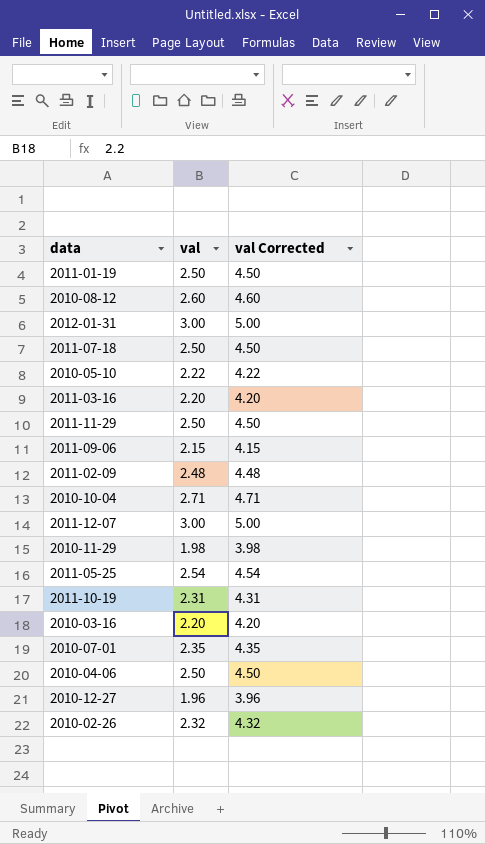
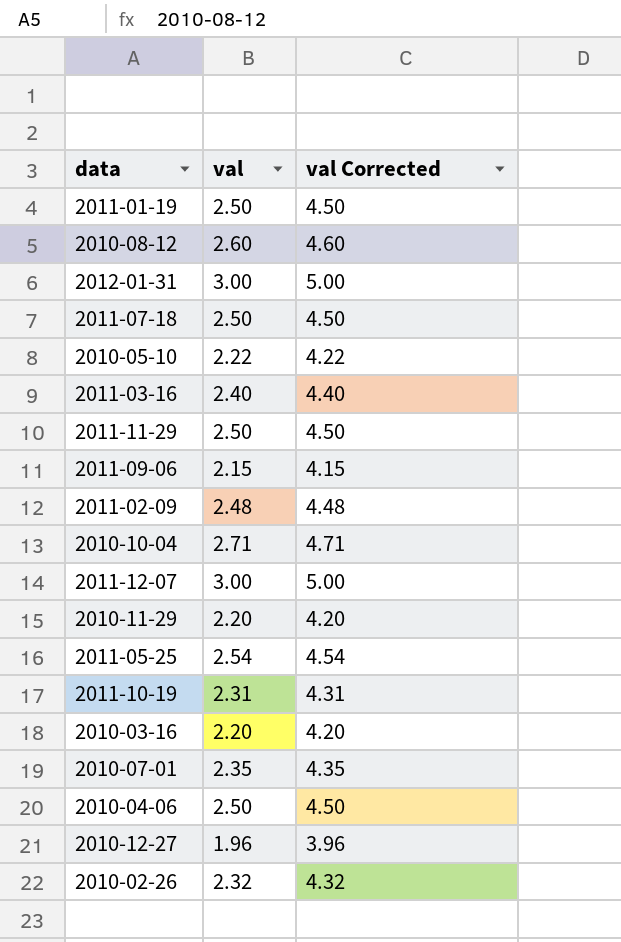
2011-03-16 | val: 2.20 -> 2.40
2011-03-16 | val Corrected: 4.20 -> 4.40
2010-11-29 | val: 1.98 -> 2.20
2010-11-29 | val Corrected: 3.98 -> 4.20

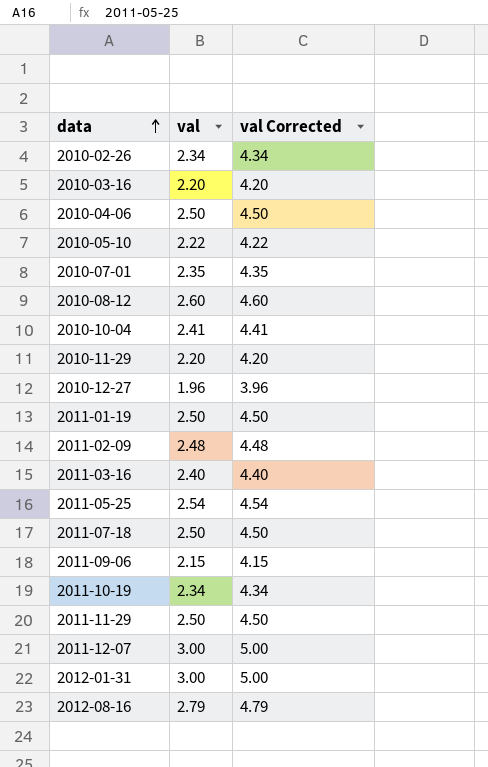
row order: none -> data ascending
2010-02-26 | val: 2.32 -> 2.34
2010-02-26 | val Corrected: 4.32 -> 4.34
2010-10-04 | val: 2.71 -> 2.41
2010-10-04 | val Corrected: 4.71 -> 4.41
2011-10-19 | val: 2.31 -> 2.34
2011-10-19 | val Corrected: 4.31 -> 4.34
row 2012-08-16: none -> 2.79 | 4.79

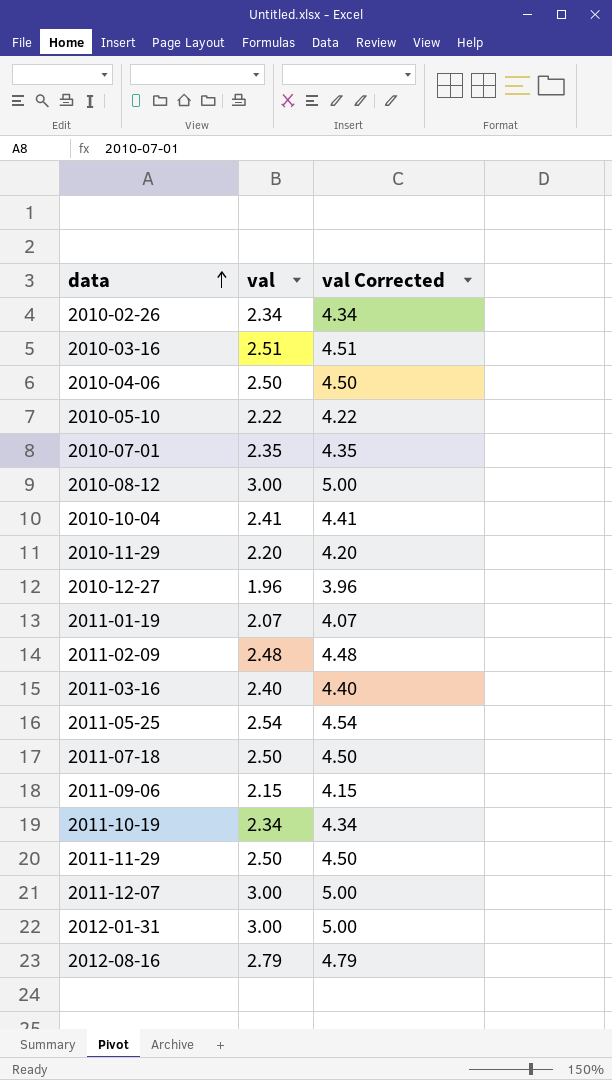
2010-03-16 | val: 2.20 -> 2.51
2010-03-16 | val Corrected: 4.20 -> 4.51
2010-08-12 | val: 2.60 -> 3.00
2010-08-12 | val Corrected: 4.60 -> 5.00
2011-01-19 | val: 2.50 -> 2.07
2011-01-19 | val Corrected: 4.50 -> 4.07

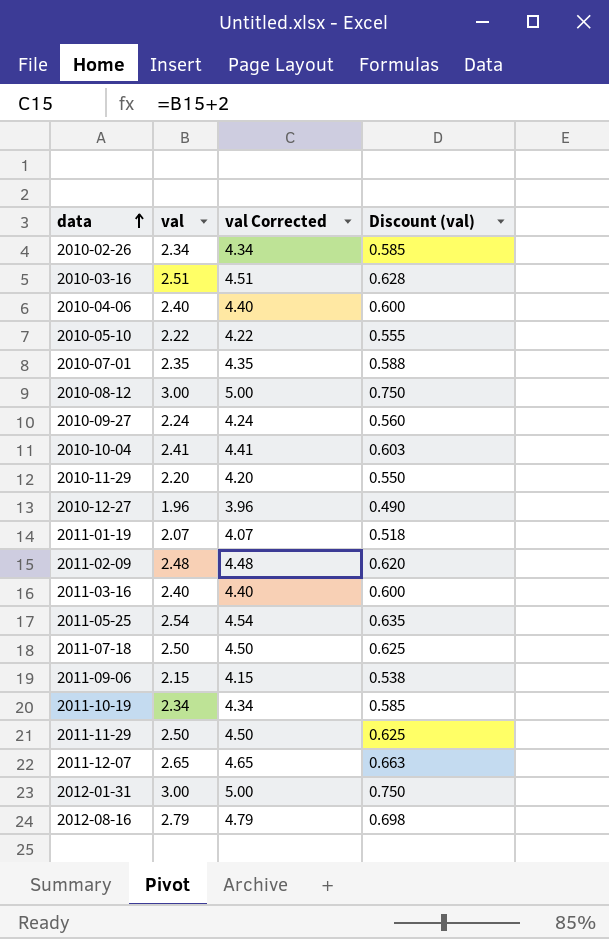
column Discount (val) | formula: none -> [val] * 0.25
2010-04-06 | val: 2.50 -> 2.40
2010-04-06 | val Corrected: 4.50 -> 4.40
row 2010-09-27: none -> 2.24 | 4.24 | 0.560
2011-12-07 | val: 3.00 -> 2.65
2011-12-07 | val Corrected: 5.00 -> 4.65

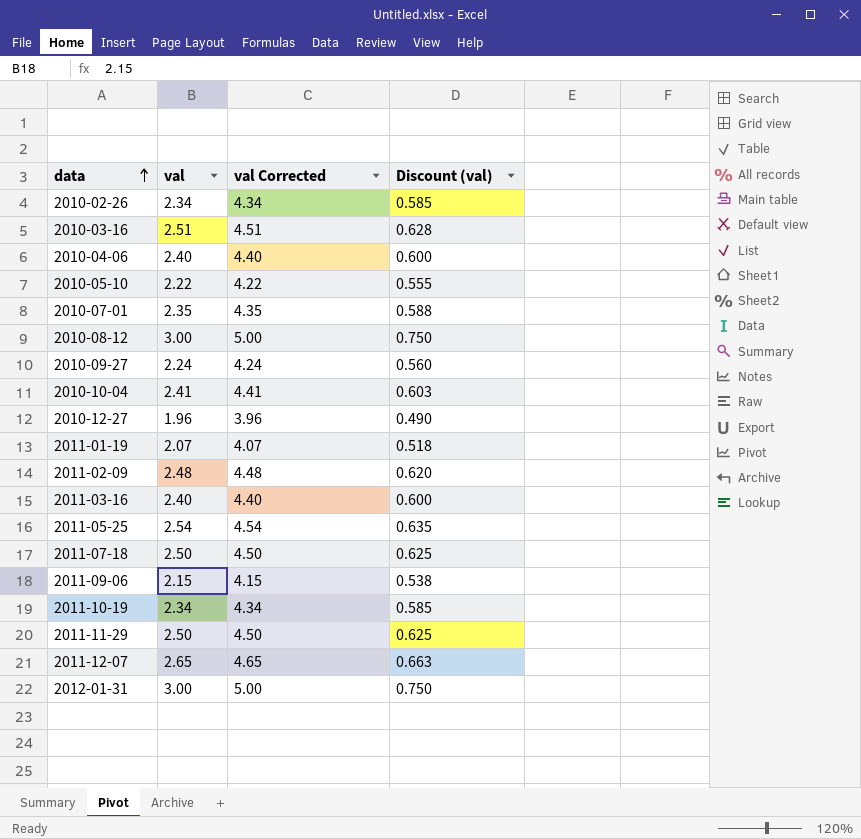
row 2010-11-29: 2.20 | 4.20 | 0.550 -> none
row 2012-08-16: 2.79 | 4.79 | 0.698 -> none

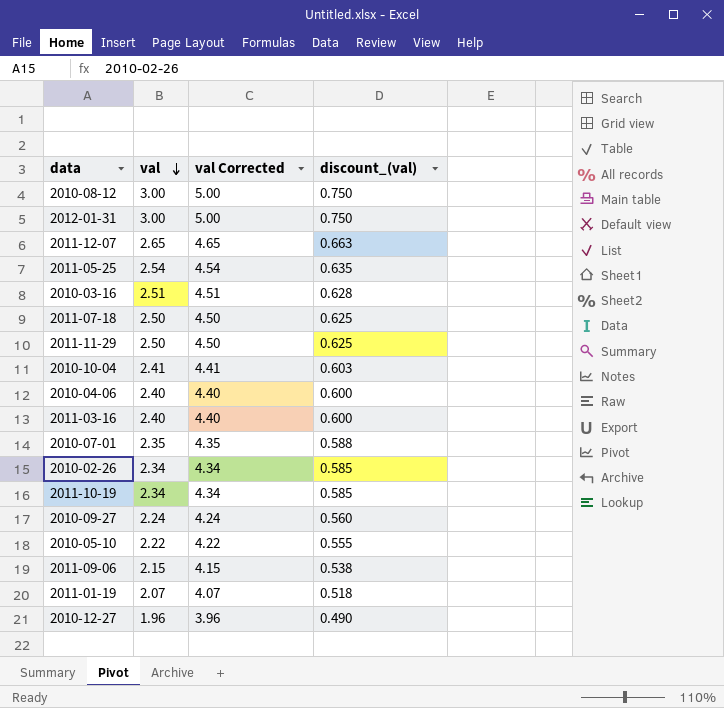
row order: data ascending -> val descending
column name: Discount (val) -> discount_(val)
row 2011-02-09: 2.48 | 4.48 | 0.620 -> none

